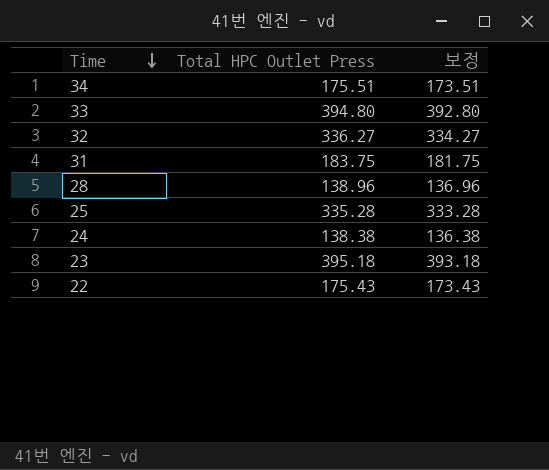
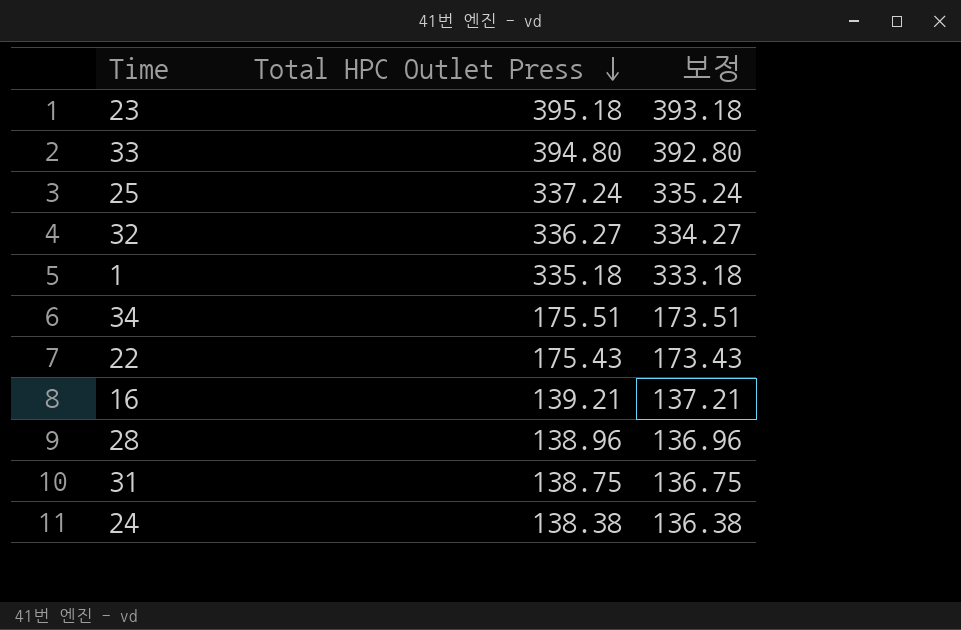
row order: Time descending -> Total HPC Outlet Press descending
25 | Total HPC Outlet Press: 335.28 -> 337.24
25 | 보정: 333.28 -> 335.24
row 1: none -> 335.18 | 333.18
row 16: none -> 139.21 | 137.21
31 | Total HPC Outlet Press: 183.75 -> 138.75
31 | 보정: 181.75 -> 136.75

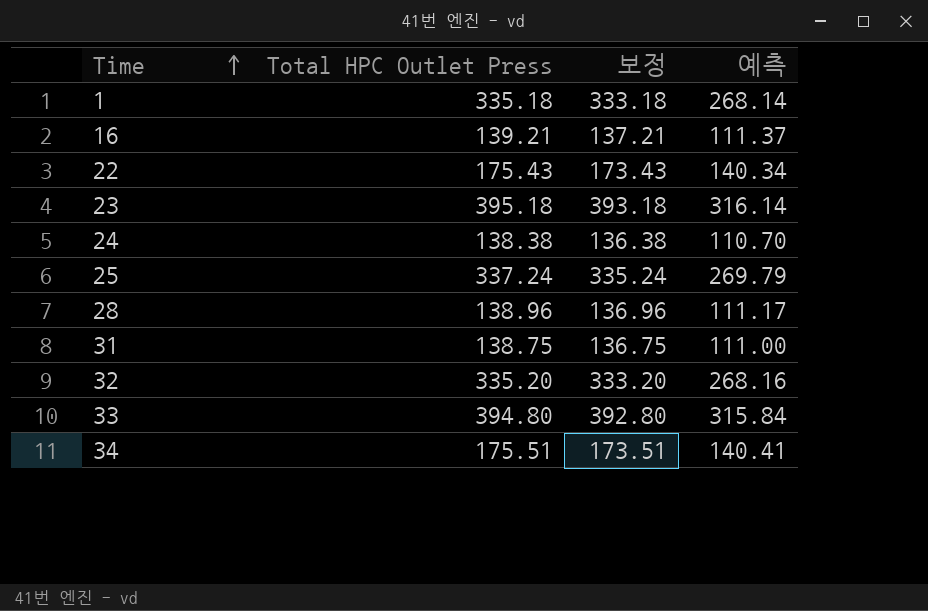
row order: Total HPC Outlet Press descending -> Time ascending
column 예측 | formula: none -> [Total HPC Outlet Press] * 0.8
32 | Total HPC Outlet Press: 336.27 -> 335.20
32 | 보정: 334.27 -> 333.20

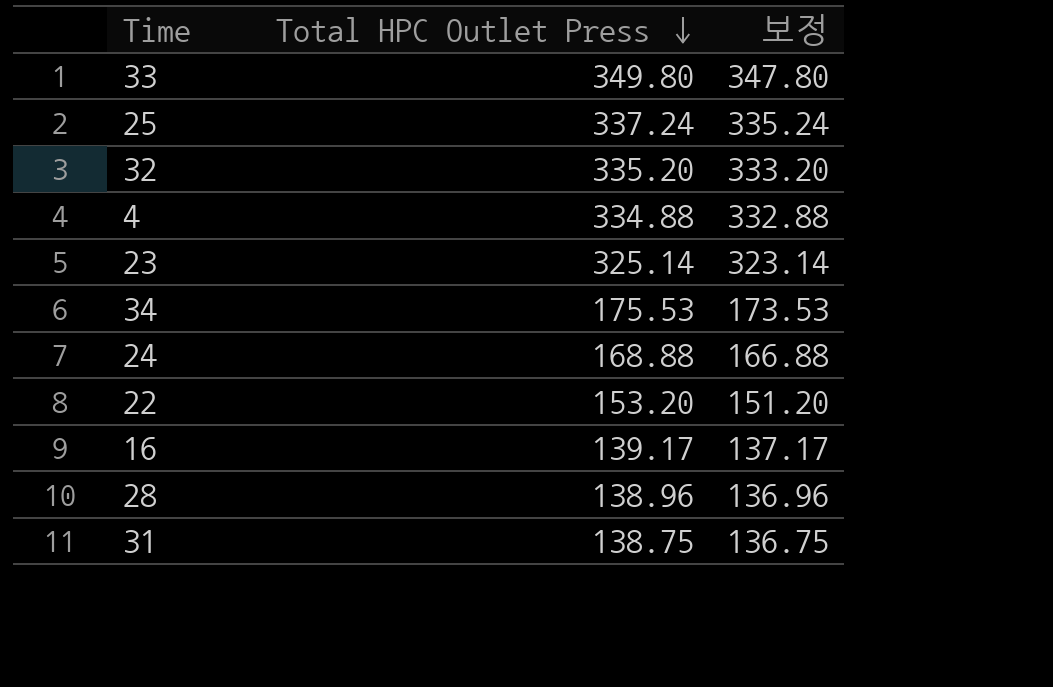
row order: Time ascending -> Total HPC Outlet Press descending
column 예측 | formula: [Total HPC Outlet Press] * 0.8 -> none
row 1: 335.18 | 333.18 | 268.14 -> none
33 | Total HPC Outlet Press: 394.80 -> 349.80
33 | 보정: 392.80 -> 347.80
row 4: none -> 334.88 | 332.88
23 | Total HPC Outlet Press: 395.18 -> 325.14
23 | 보정: 393.18 -> 323.14
34 | Total HPC Outlet Press: 175.51 -> 175.53
34 | 보정: 173.51 -> 173.53
24 | Total HPC Outlet Press: 138.38 -> 168.88
24 | 보정: 136.38 -> 166.88
22 | Total HPC Outlet Press: 175.43 -> 153.20
22 | 보정: 173.43 -> 151.20
16 | Total HPC Outlet Press: 139.21 -> 139.17
16 | 보정: 137.21 -> 137.17

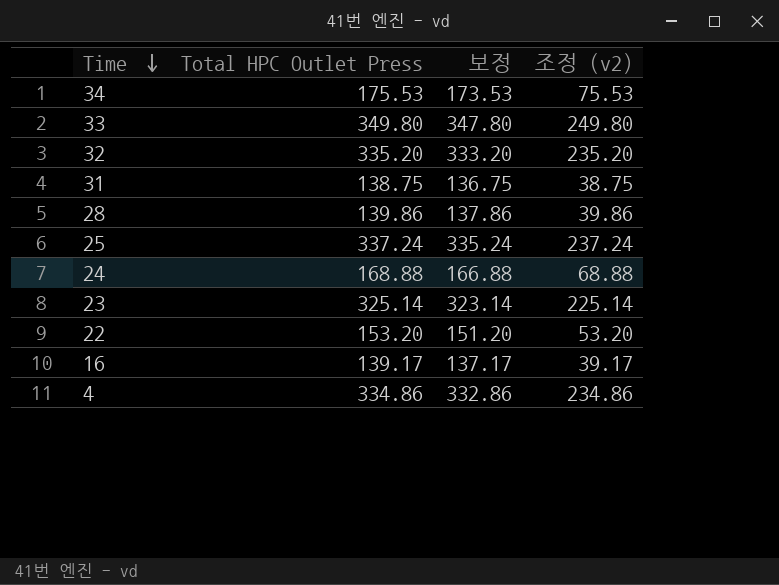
row order: Total HPC Outlet Press descending -> Time descending
column 조정 (v2) | formula: none -> [Total HPC Outlet Press] - 100
28 | Total HPC Outlet Press: 138.96 -> 139.86
28 | 보정: 136.96 -> 137.86
4 | Total HPC Outlet Press: 334.88 -> 334.86
4 | 보정: 332.88 -> 332.86

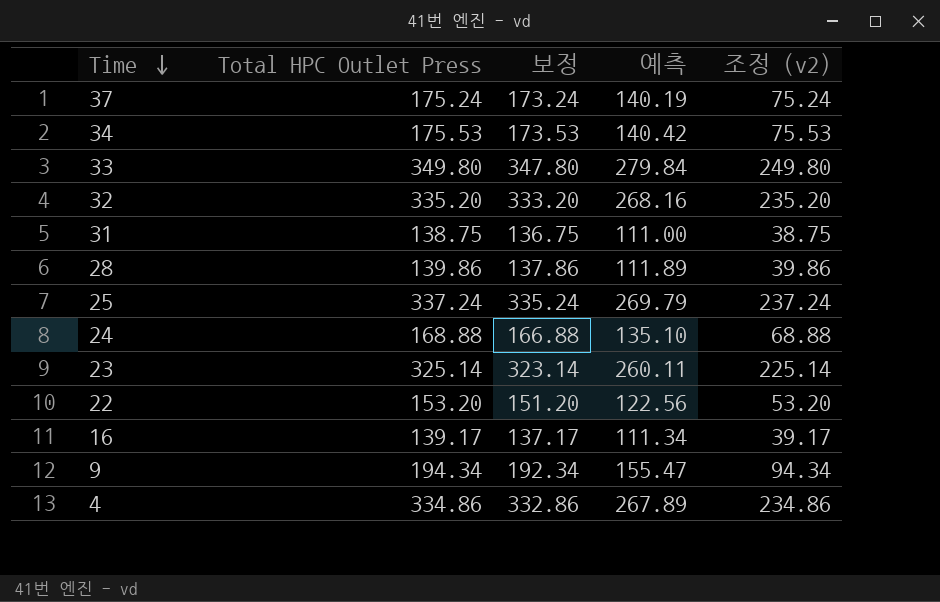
column 예측 | formula: none -> [Total HPC Outlet Press] * 0.8
row 37: none -> 175.24 | 173.24 | 140.19 | 75.24
row 9: none -> 194.34 | 192.34 | 155.47 | 94.34

